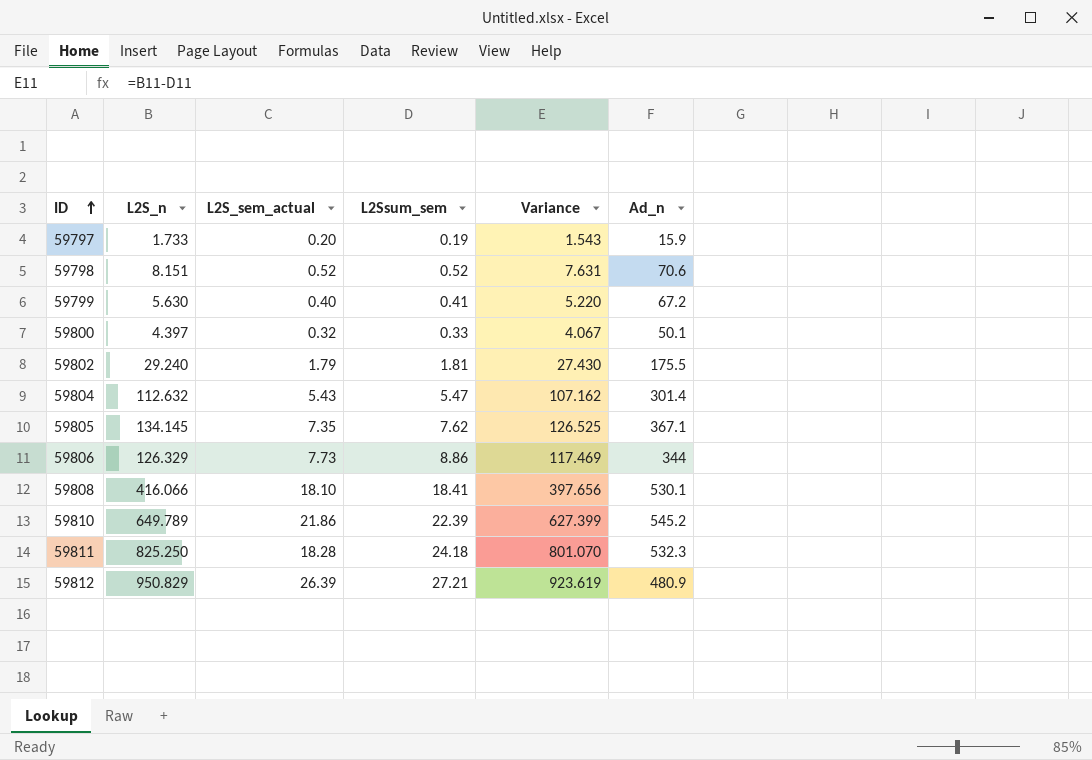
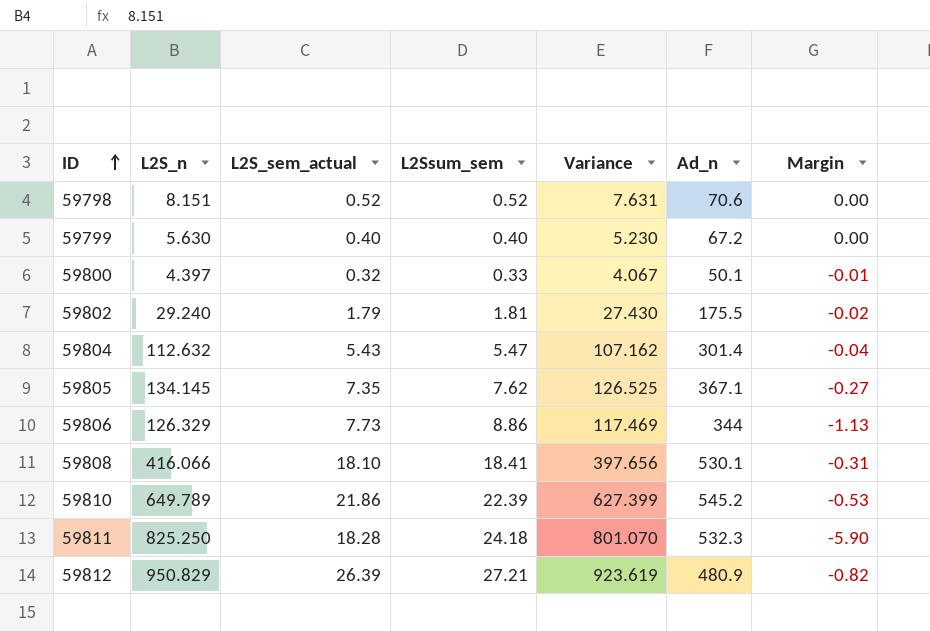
column Margin | formula: none -> [L2S_sem_actual] - [L2Ssum_sem]
row 59797: 1.733 | 0.20 | 0.19 | 1.543 | 15.9 -> none
59799 | L2Ssum_sem: 0.41 -> 0.40
59799 | Variance: 5.220 -> 5.230

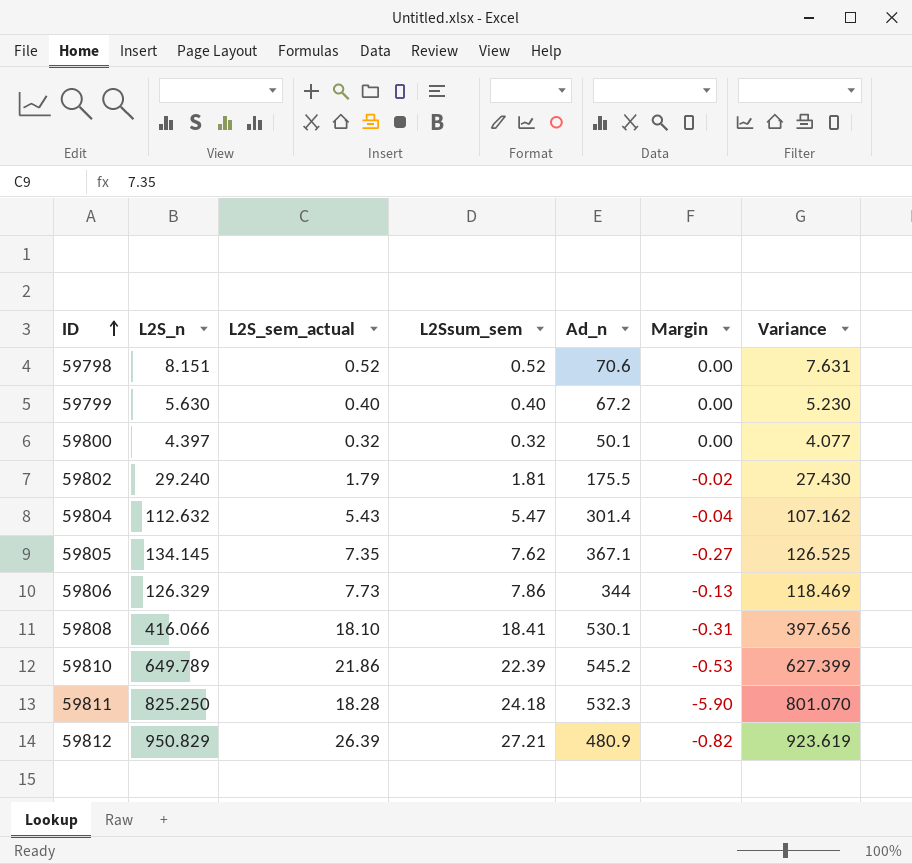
column Variance | position: 5 -> 7
59800 | L2Ssum_sem: 0.33 -> 0.32
59800 | Margin: -0.01 -> 0.00
59800 | Variance: 4.067 -> 4.077
59806 | L2Ssum_sem: 8.86 -> 7.86
59806 | Margin: -1.13 -> -0.13
59806 | Variance: 117.469 -> 118.469

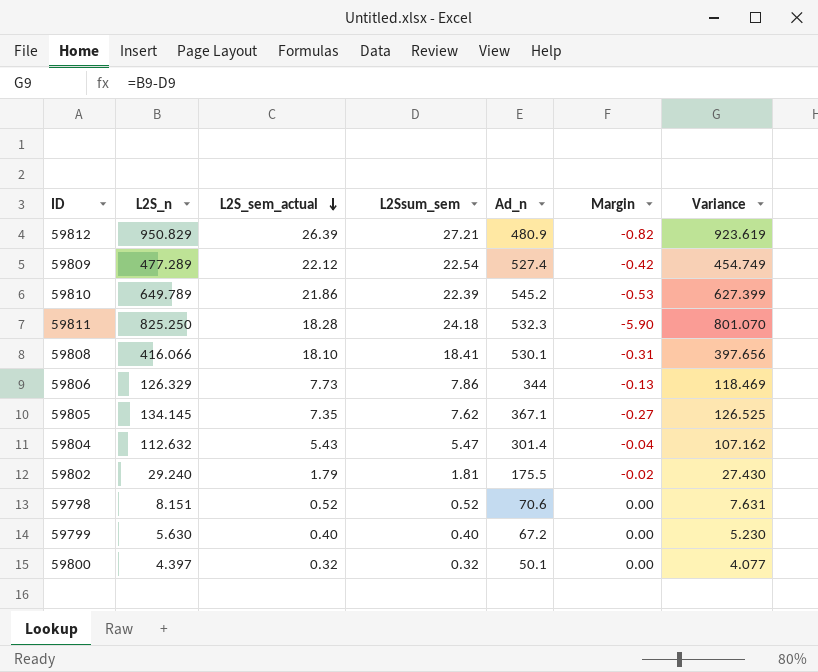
row order: ID ascending -> L2S_sem_actual descending
row 59809: none -> 477.289 | 22.12 | 22.54 | 527.4 | -0.42 | 454.749

